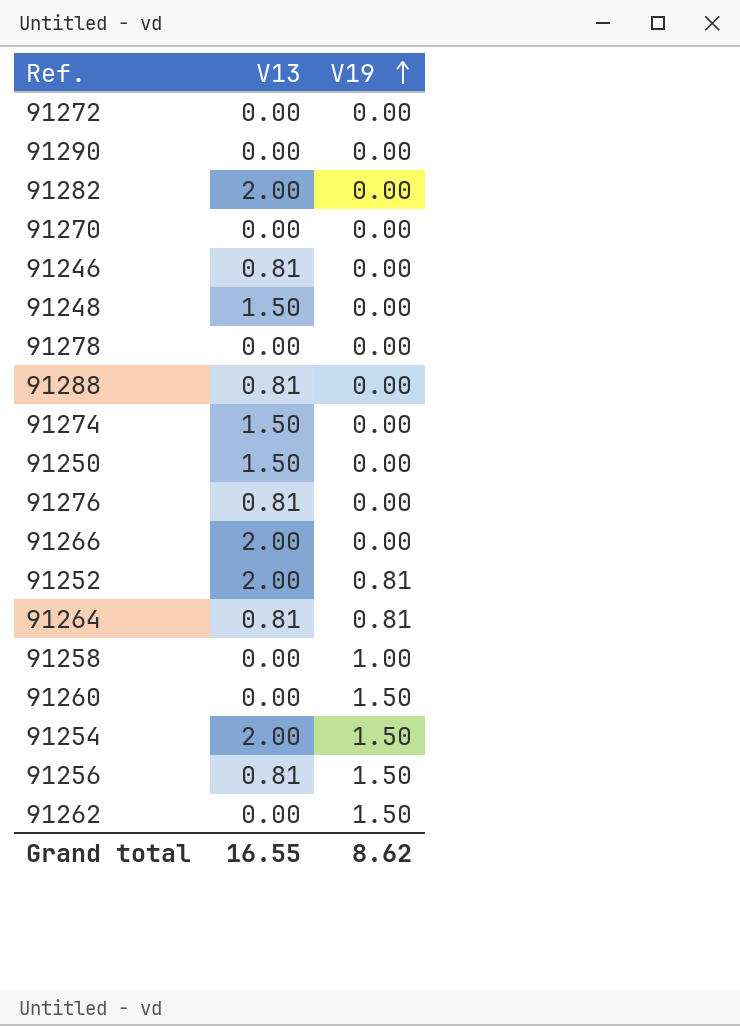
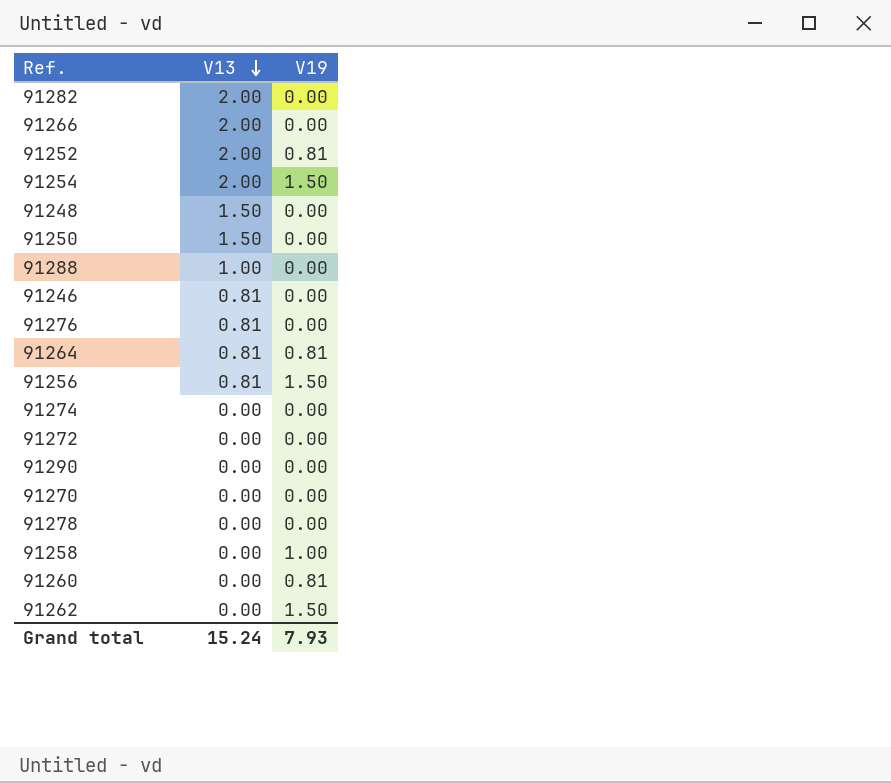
row order: V19 ascending -> V13 descending
91288 | V13: 0.81 -> 1.00
91274 | V13: 1.50 -> 0.00
91260 | V19: 1.50 -> 0.81
Grand total | V13: 16.55 -> 15.24
Grand total | V19: 8.62 -> 7.93

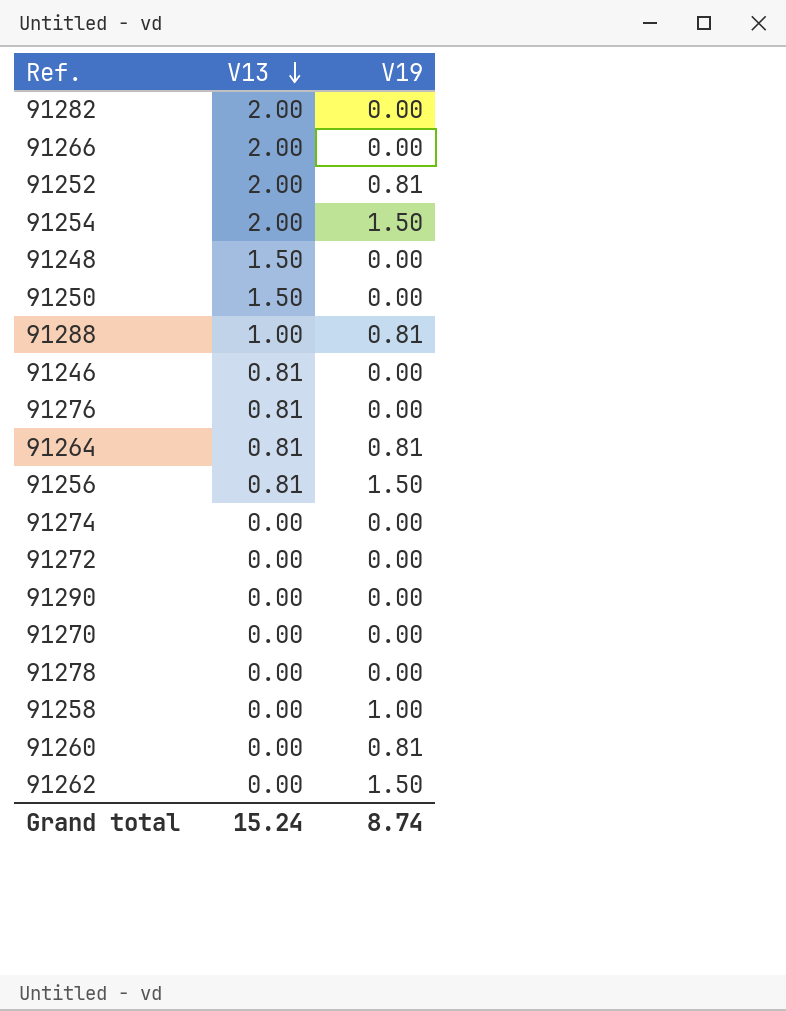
91288 | V19: 0.00 -> 0.81
Grand total | V19: 7.93 -> 8.74

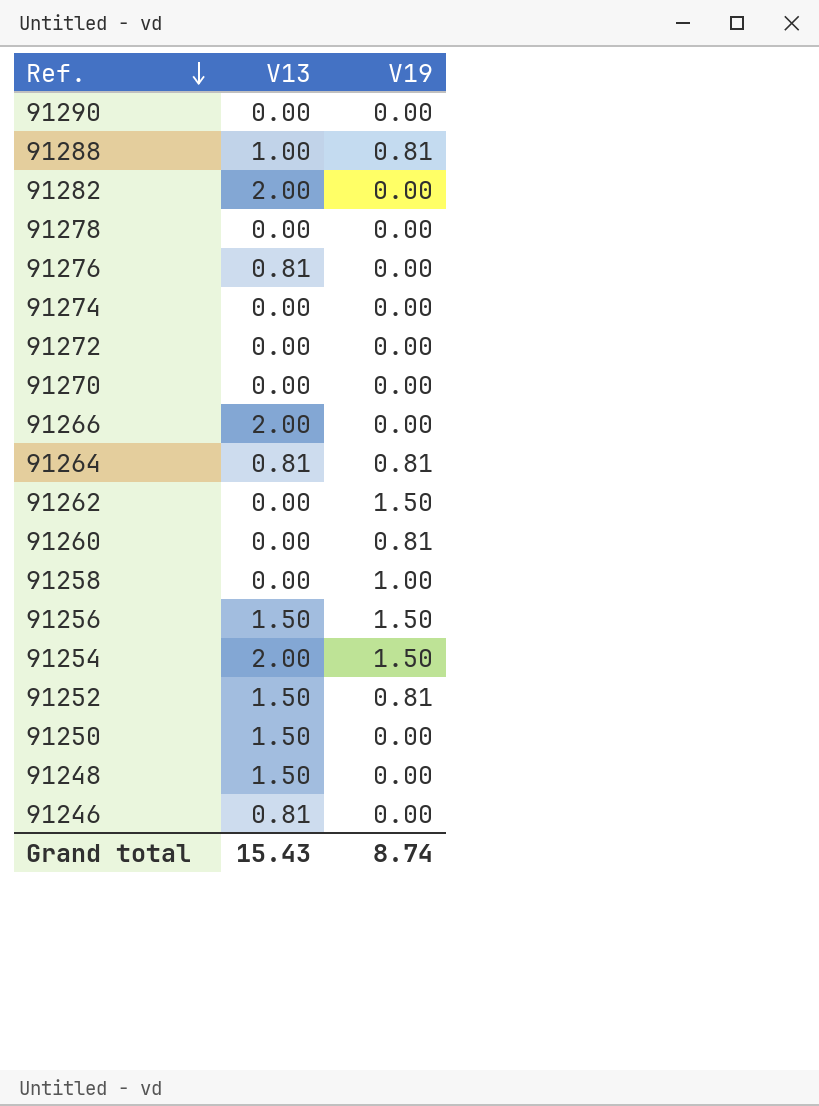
row order: V13 descending -> Ref. descending
91256 | V13: 0.81 -> 1.50
91252 | V13: 2.00 -> 1.50
Grand total | V13: 15.24 -> 15.43

